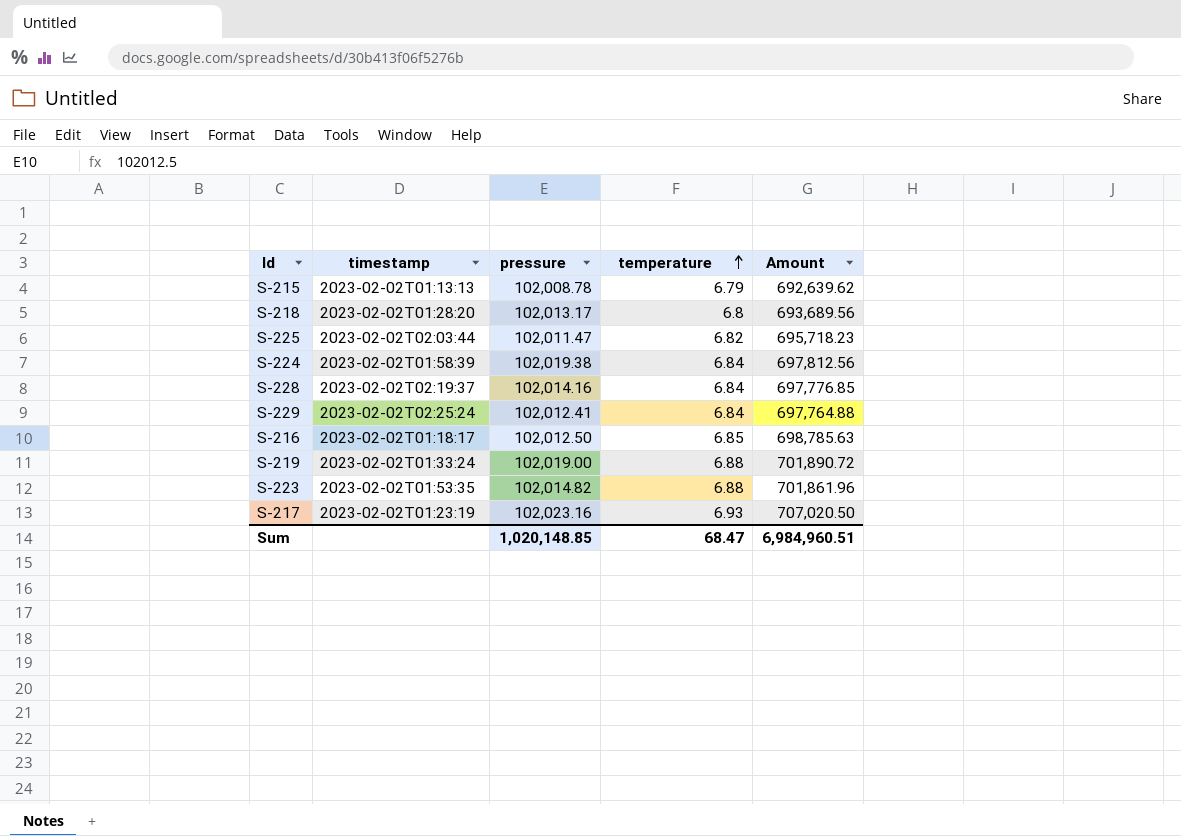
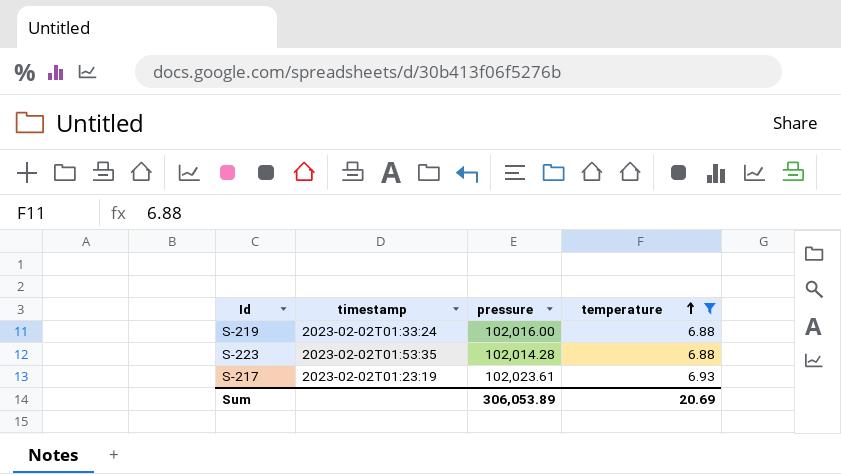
filter: none -> temperature >= 6.88
column Amount | formula: [pressure] * [temperature] -> none
S-219 | pressure: 102,019.00 -> 102,016.00
S-223 | pressure: 102,014.82 -> 102,014.28
S-217 | pressure: 102,023.16 -> 102,023.61
Sum | pressure: 1,020,148.85 -> 306,053.89
Sum | temperature: 68.47 -> 20.69

